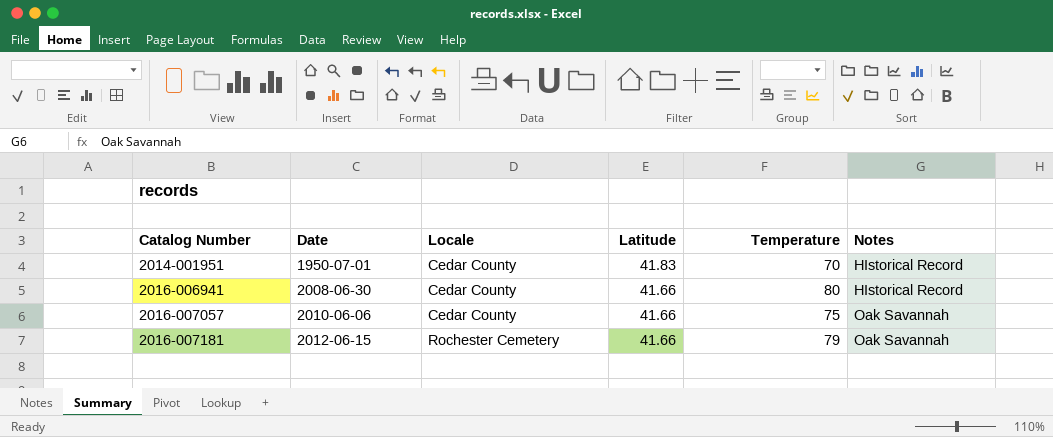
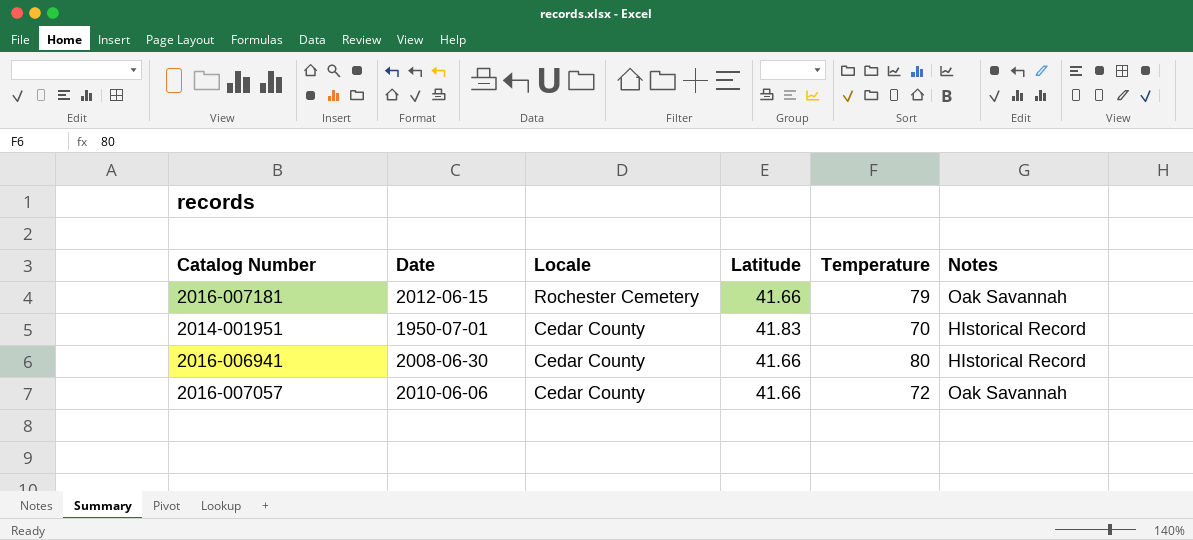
row order: Catalog Number ascending -> Locale descending
2016-007057 | Temperature: 75 -> 72

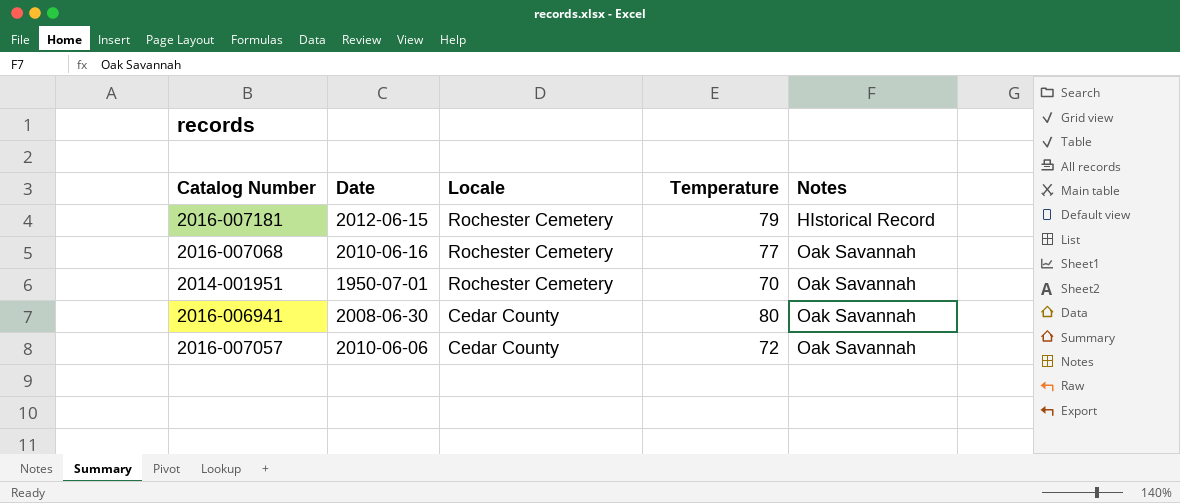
column Latitude | position: 4 -> none
2016-007181 | Notes: Oak Savannah -> HIstorical Record
row 2016-007068: none -> 2010-06-16 | Rochester Cemetery | 77 | Oak Savannah
2014-001951 | Locale: Cedar County -> Rochester Cemetery
2014-001951 | Notes: HIstorical Record -> Oak Savannah
2016-006941 | Notes: HIstorical Record -> Oak Savannah

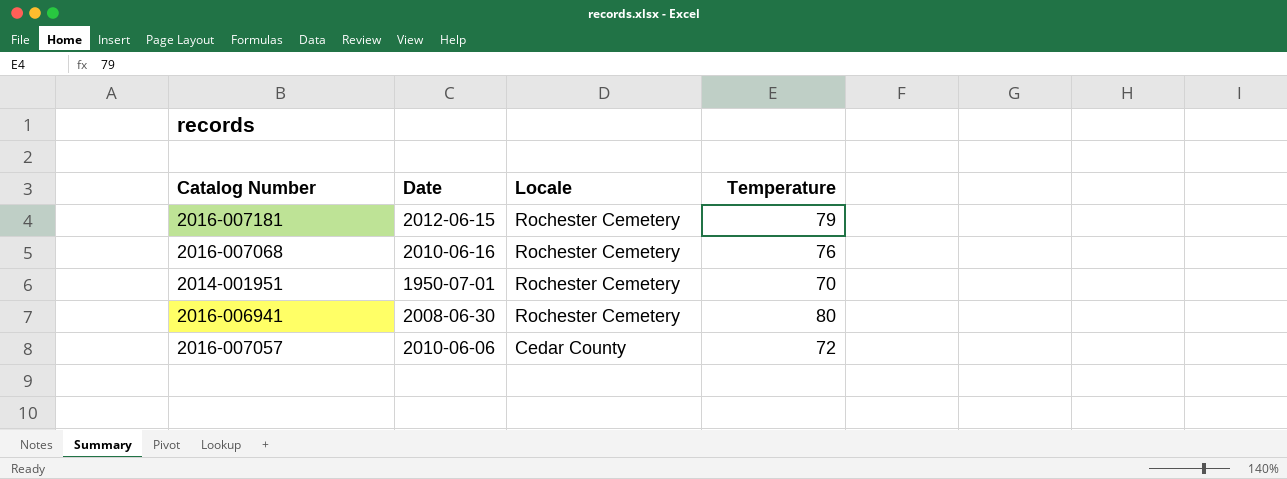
column Notes | position: 5 -> none
2016-007068 | Temperature: 77 -> 76
2016-006941 | Locale: Cedar County -> Rochester Cemetery

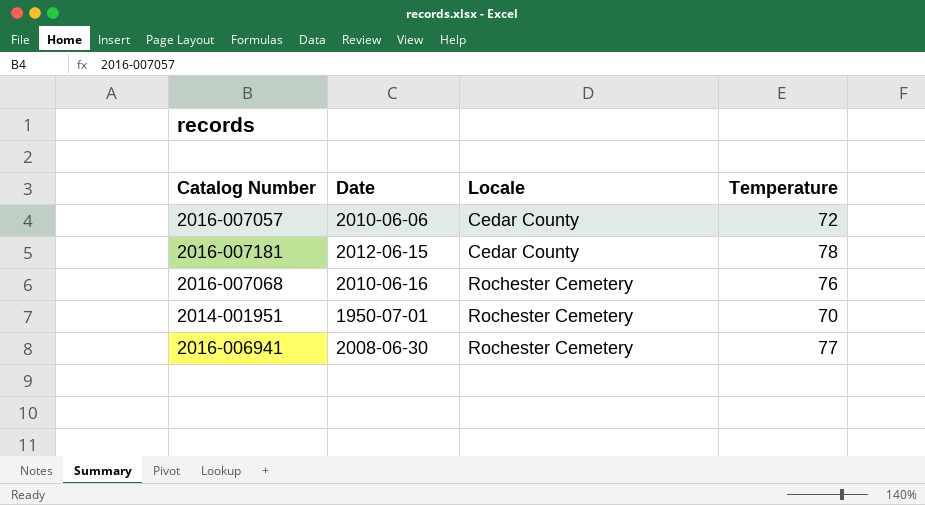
row order: Locale descending -> Locale ascending
2016-007181 | Locale: Rochester Cemetery -> Cedar County
2016-007181 | Temperature: 79 -> 78
2016-006941 | Temperature: 80 -> 77

